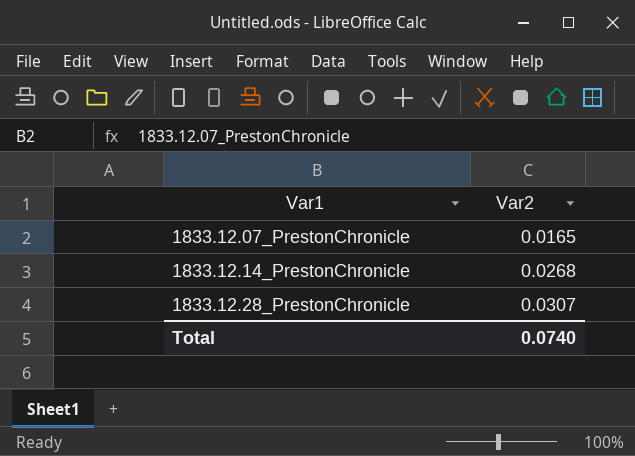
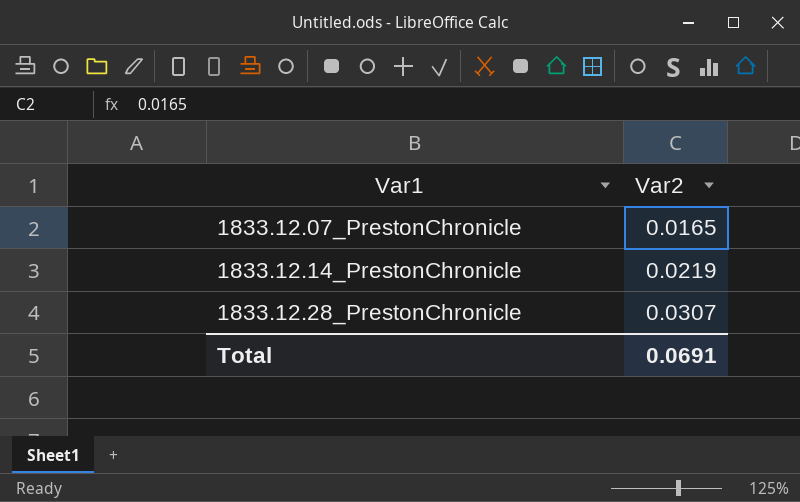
1833.12.14_PrestonChronicle | Var2: 0.0268 -> 0.0219
Total | Var2: 0.0740 -> 0.0691

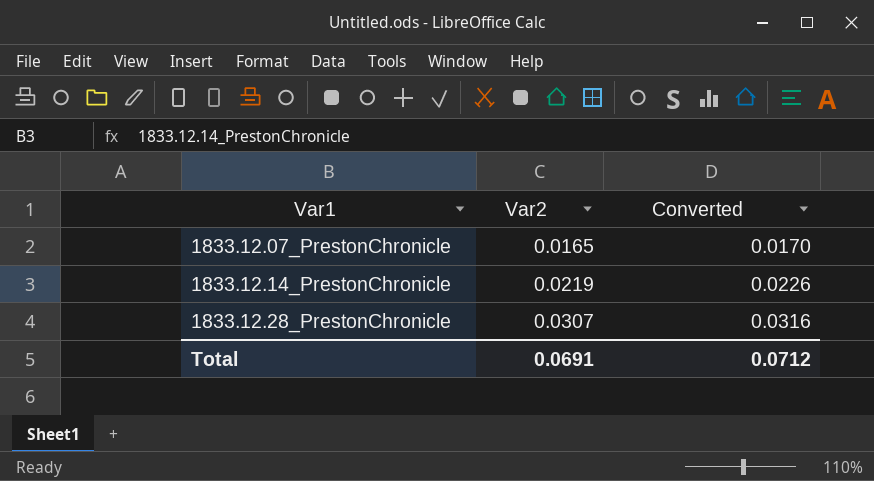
column Converted | formula: none -> [Var2] * 1.03

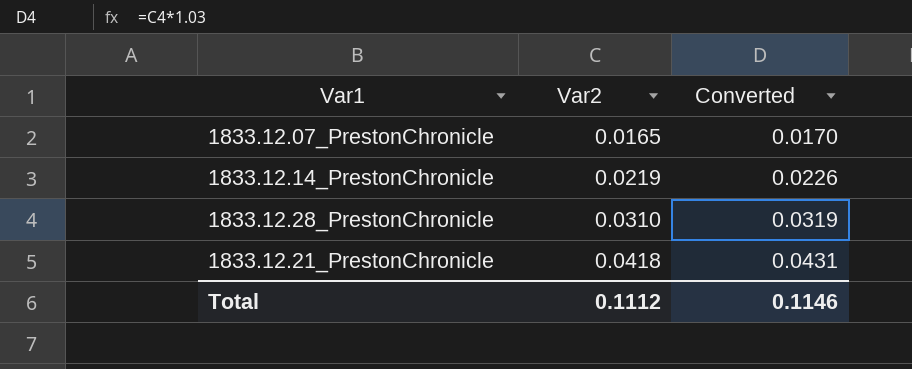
1833.12.28_PrestonChronicle | Var2: 0.0307 -> 0.0310
1833.12.28_PrestonChronicle | Converted: 0.0316 -> 0.0319
row 1833.12.21_PrestonChronicle: none -> 0.0418 | 0.0431
Total | Var2: 0.0691 -> 0.1112
Total | Converted: 0.0712 -> 0.1146

